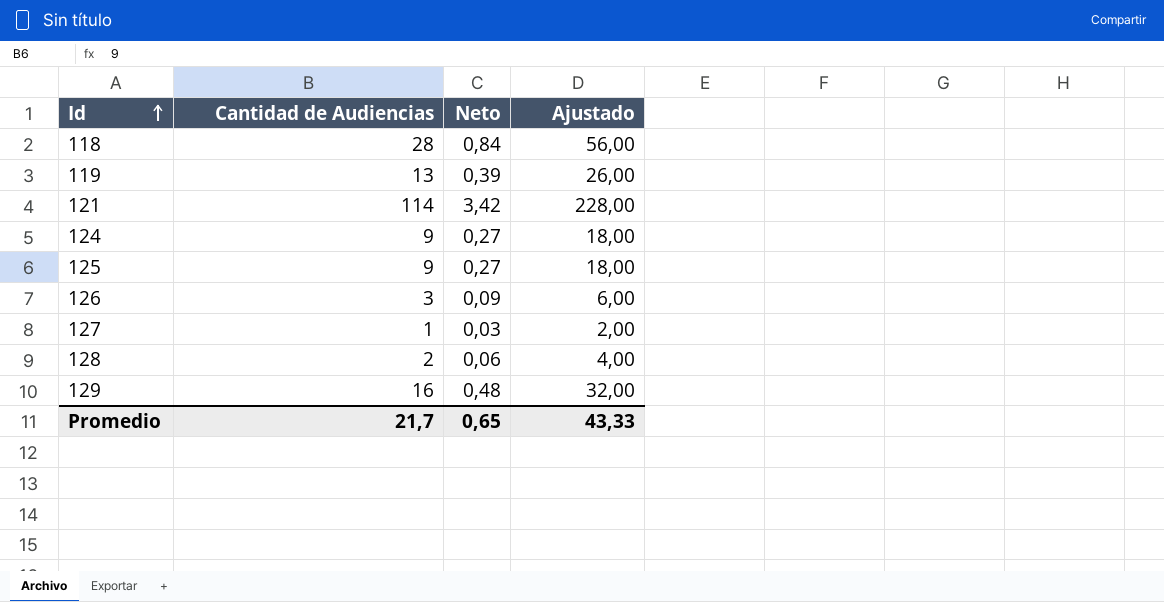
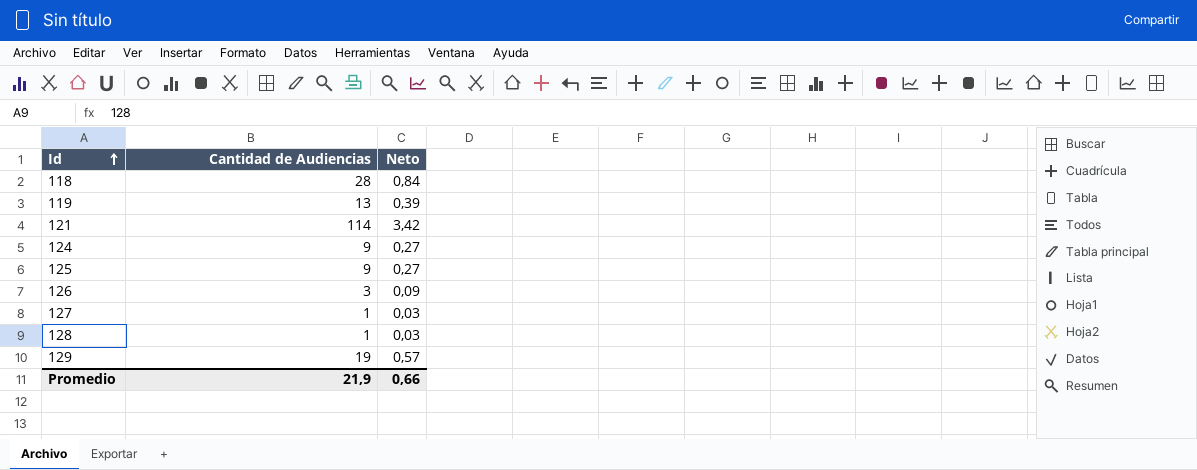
column Ajustado | formula: [Cantidad de Audiencias] * 2 -> none
128 | Cantidad de Audiencias: 2 -> 1
128 | Neto: 0,06 -> 0,03
129 | Cantidad de Audiencias: 16 -> 19
129 | Neto: 0,48 -> 0,57
Promedio | Cantidad de Audiencias: 21,7 -> 21,9
Promedio | Neto: 0,65 -> 0,66

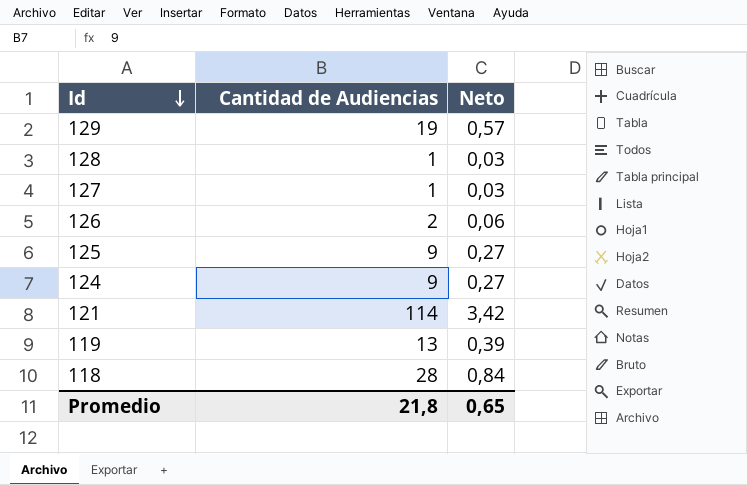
row order: Id ascending -> Id descending
126 | Cantidad de Audiencias: 3 -> 2
126 | Neto: 0,09 -> 0,06
Promedio | Cantidad de Audiencias: 21,9 -> 21,8
Promedio | Neto: 0,66 -> 0,65

